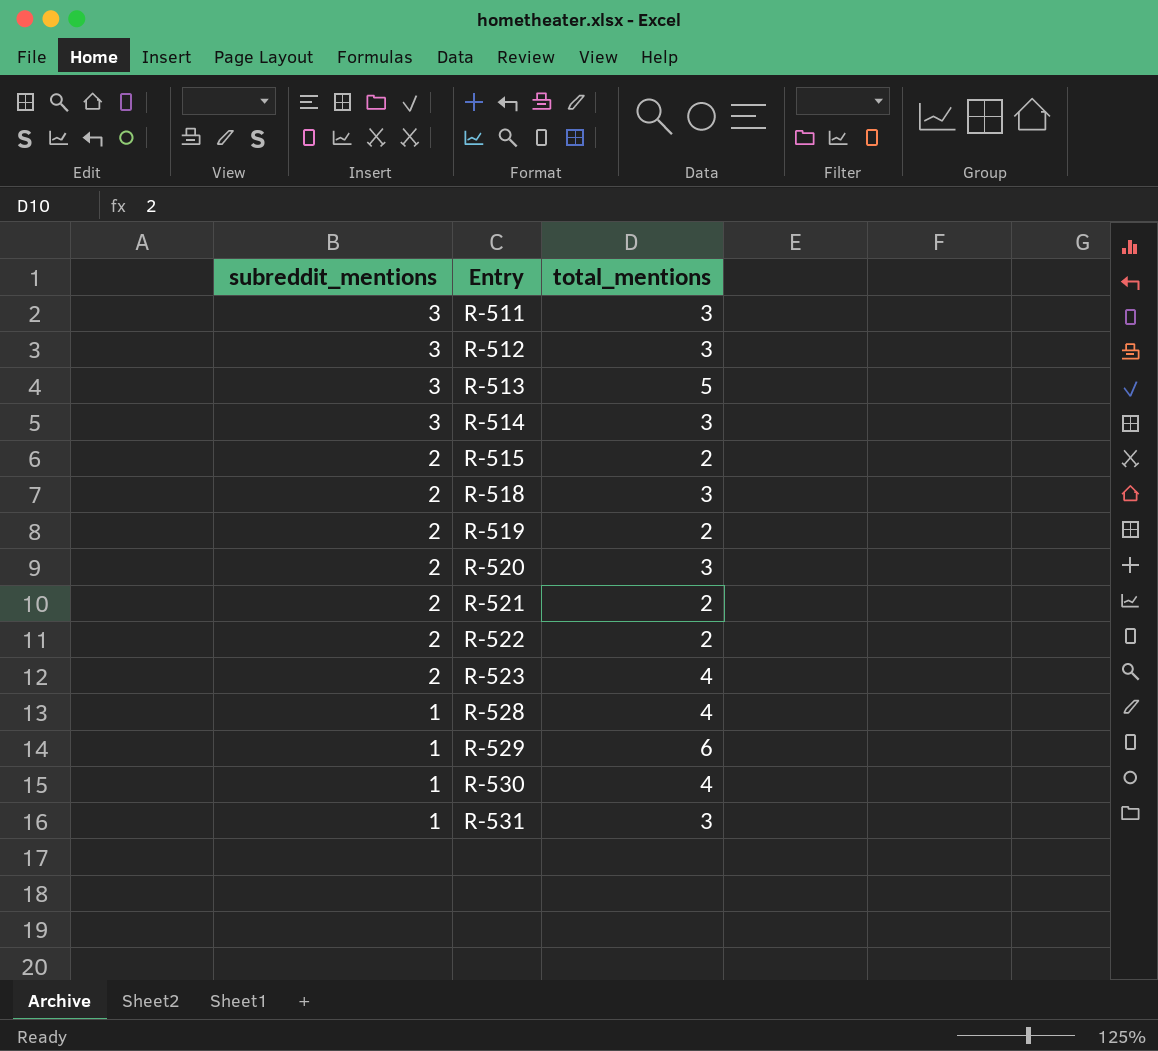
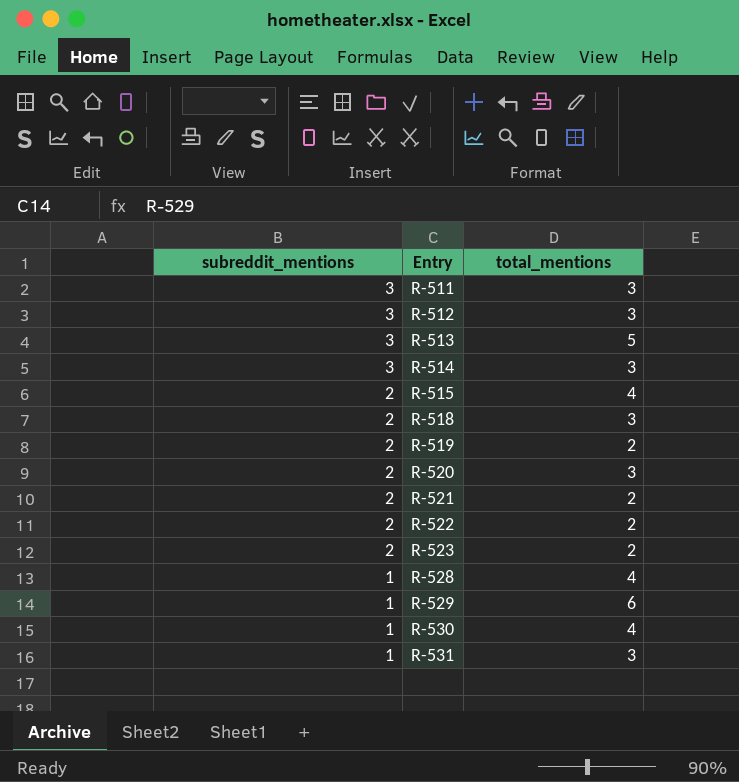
R-515 | total_mentions: 2 -> 4
R-523 | total_mentions: 4 -> 2

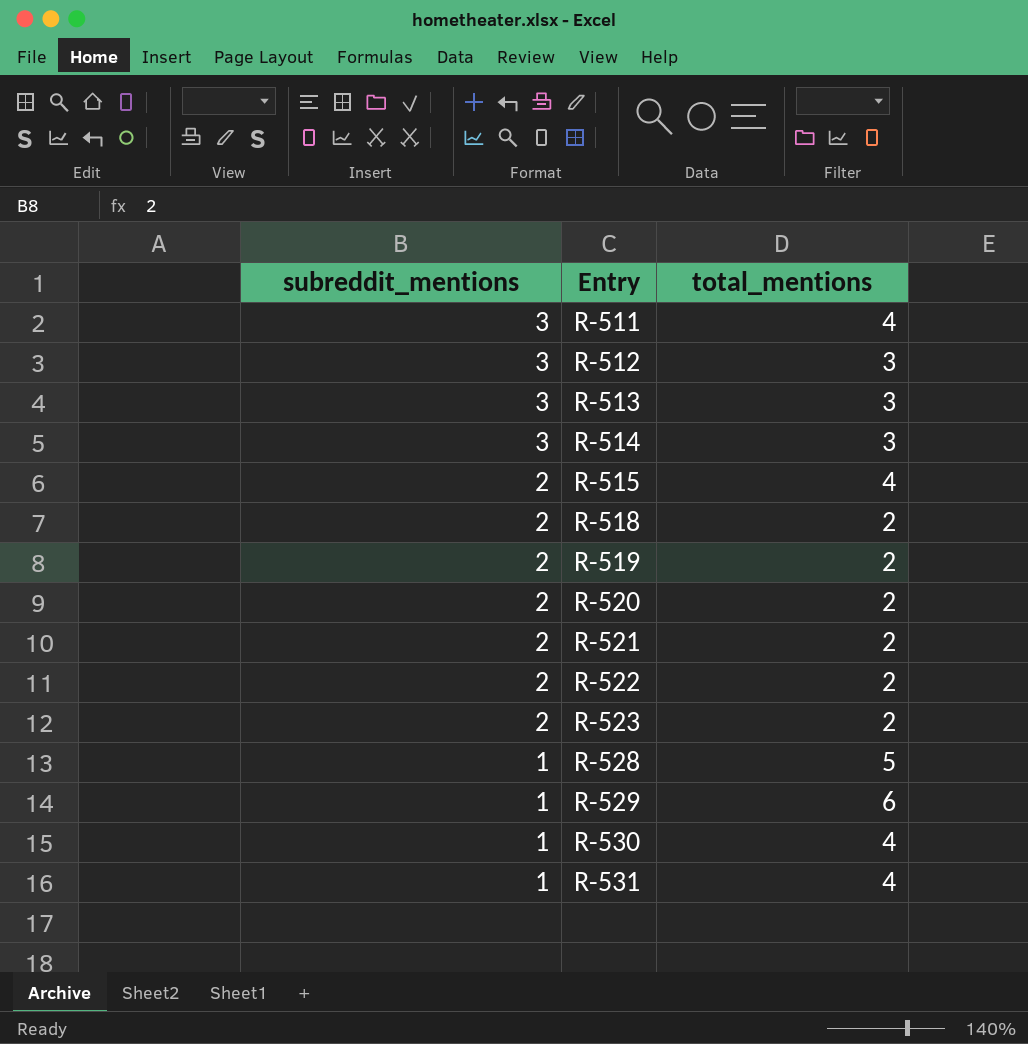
R-511 | total_mentions: 3 -> 4
R-513 | total_mentions: 5 -> 3
R-518 | total_mentions: 3 -> 2
R-520 | total_mentions: 3 -> 2
R-528 | total_mentions: 4 -> 5
R-531 | total_mentions: 3 -> 4

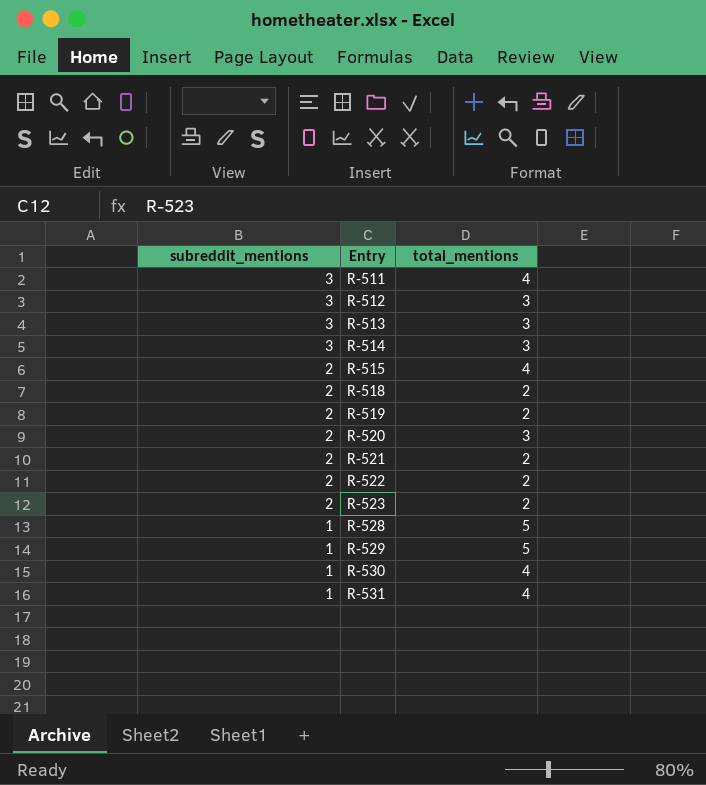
R-520 | total_mentions: 2 -> 3
R-529 | total_mentions: 6 -> 5

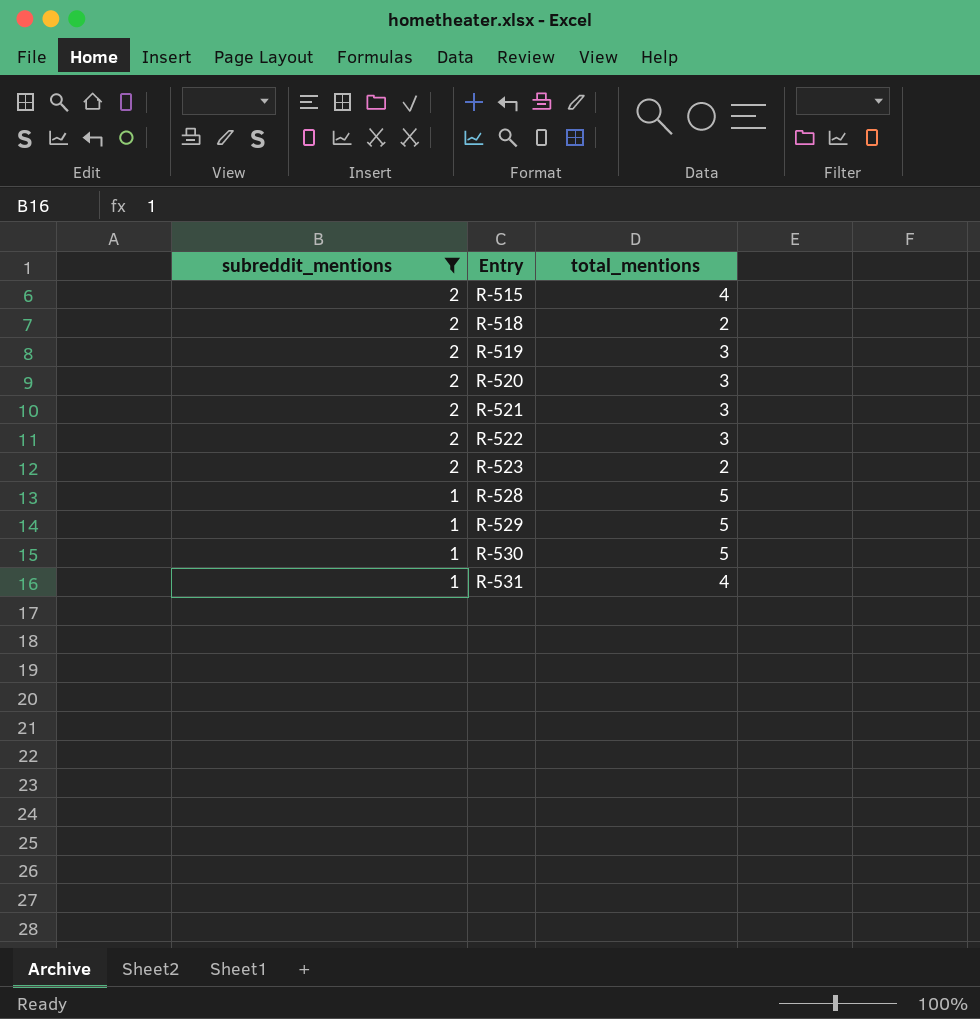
filter: none -> subreddit_mentions != 3
R-519 | total_mentions: 2 -> 3
R-521 | total_mentions: 2 -> 3
R-522 | total_mentions: 2 -> 3
R-530 | total_mentions: 4 -> 5

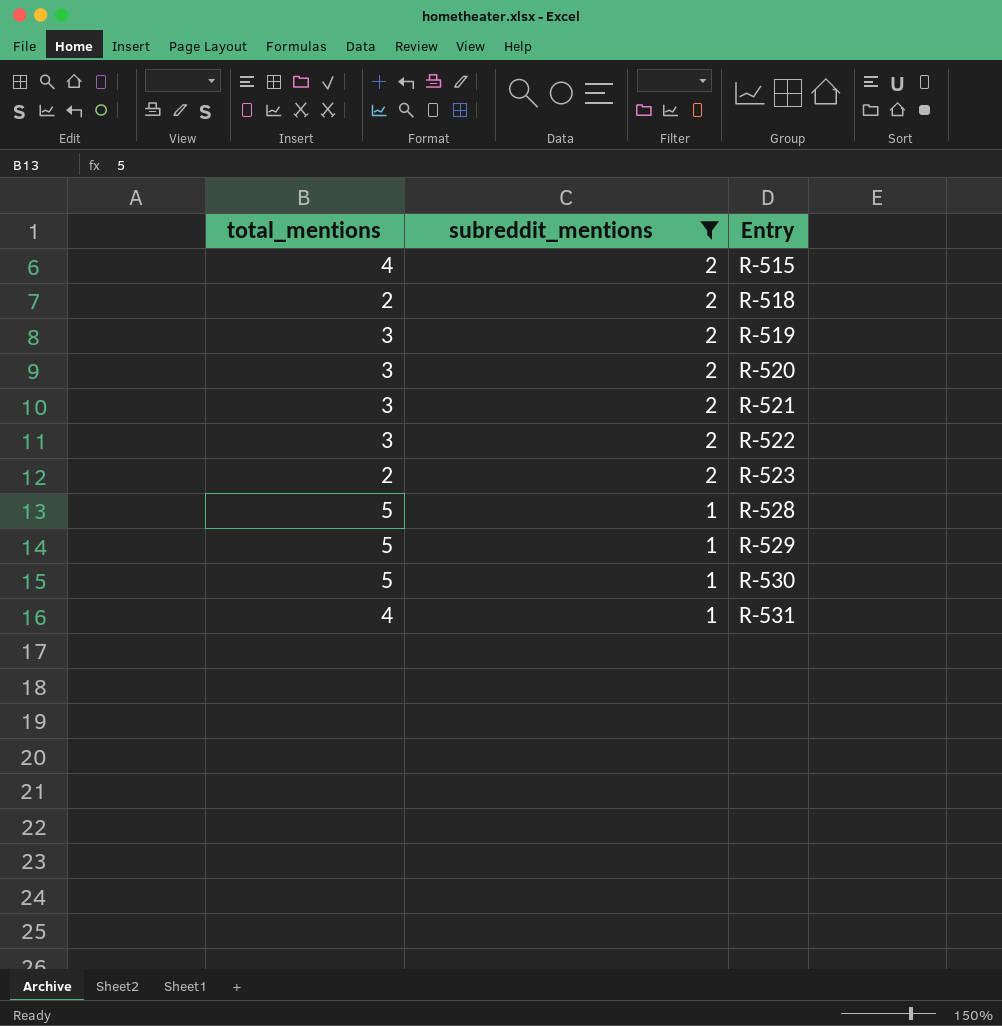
column total_mentions | position: 3 -> 1

